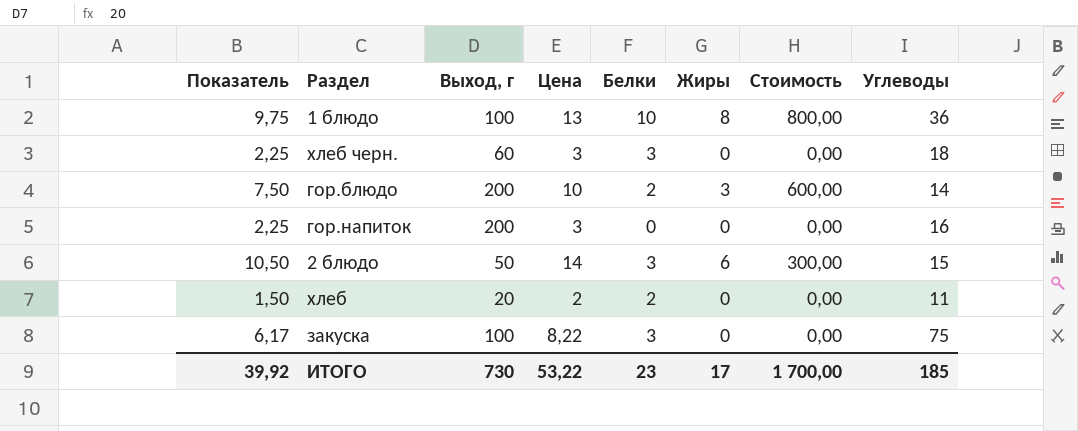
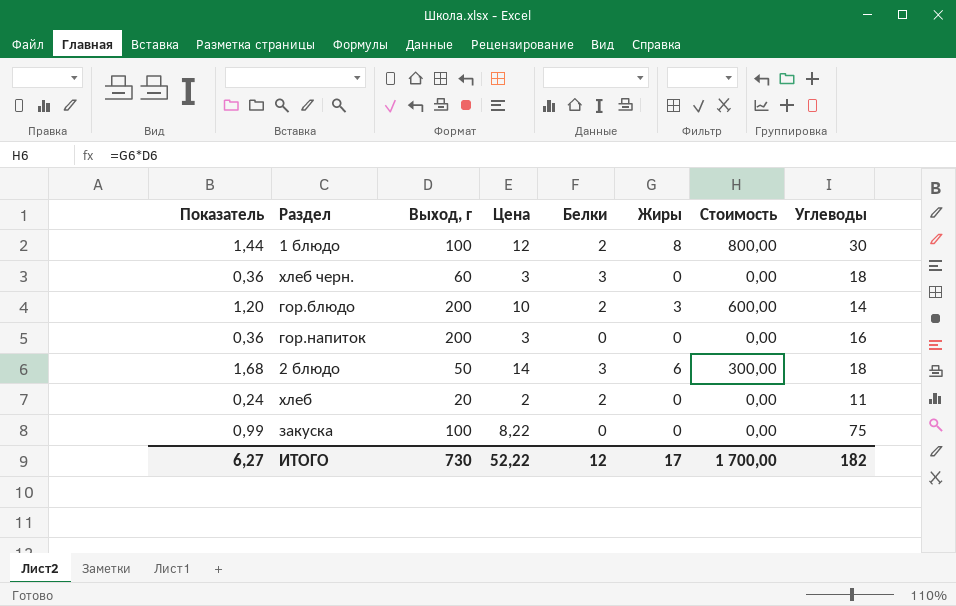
column Показатель | formula: [Цена] * 0,75 -> [Цена] * 0,12
1 блюдо | Цена: 13 -> 12
1 блюдо | Белки: 10 -> 2
1 блюдо | Углеводы: 36 -> 30
2 блюдо | Углеводы: 15 -> 18
закуска | Белки: 3 -> 0
ИТОГО | Показатель: 39,92 -> 6,27
ИТОГО | Цена: 53,22 -> 52,22
ИТОГО | Белки: 23 -> 12
ИТОГО | Углеводы: 185 -> 182

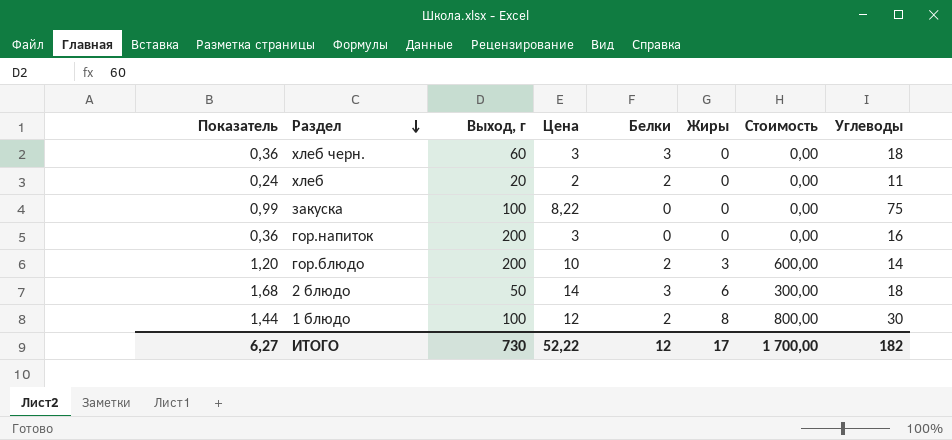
row order: none -> Раздел descending

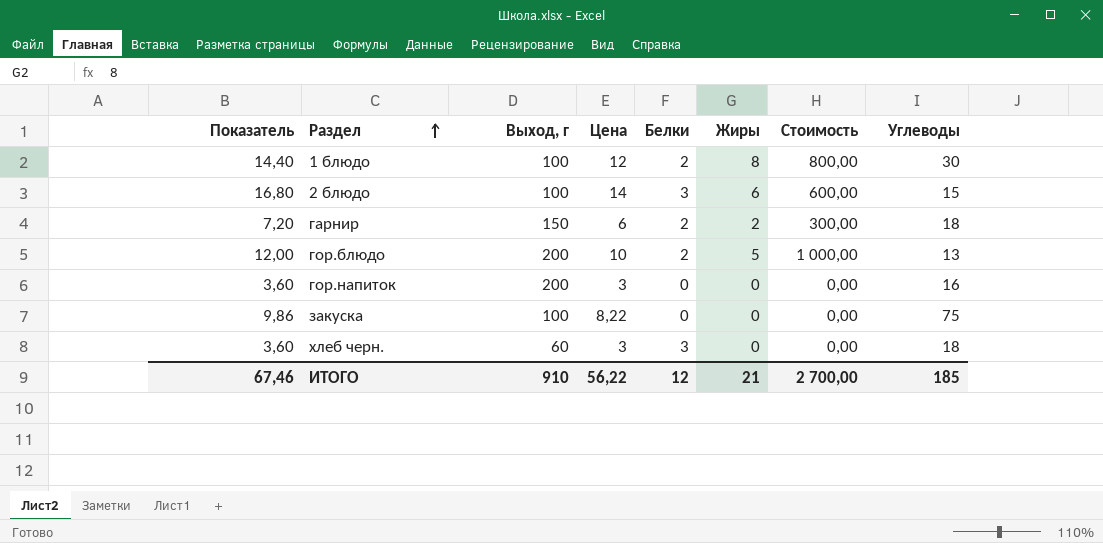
row order: Раздел descending -> Раздел ascending
column Показатель | formula: [Цена] * 0,12 -> [Цена] * 1,2
row хлеб: 0,24 | 20 | 2 | 2 | 0 | 0,00 | 11 -> none
2 блюдо | Выход, г: 50 -> 100
2 блюдо | Стоимость: 300,00 -> 600,00
2 блюдо | Углеводы: 18 -> 15
row гарнир: none -> 7,20 | 150 | 6 | 2 | 2 | 300,00 | 18
гор.блюдо | Жиры: 3 -> 5
гор.блюдо | Стоимость: 600,00 -> 1 000,00
гор.блюдо | Углеводы: 14 -> 13
ИТОГО | Показатель: 6,27 -> 67,46
ИТОГО | Выход, г: 730 -> 910
ИТОГО | Цена: 52,22 -> 56,22
ИТОГО | Жиры: 17 -> 21
ИТОГО | Стоимость: 1 700,00 -> 2 700,00
ИТОГО | Углеводы: 182 -> 185

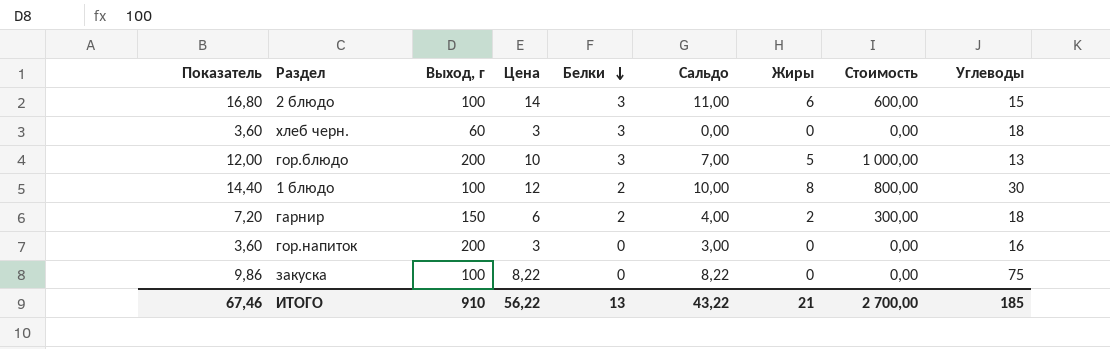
row order: Раздел ascending -> Белки descending
column Сальдо | formula: none -> [Цена] - [Белки]
гор.блюдо | Белки: 2 -> 3
ИТОГО | Белки: 12 -> 13

